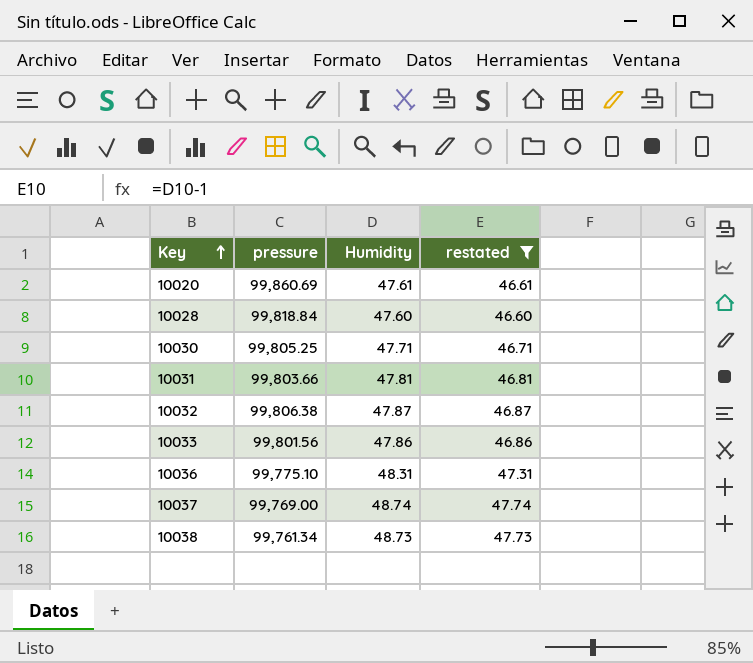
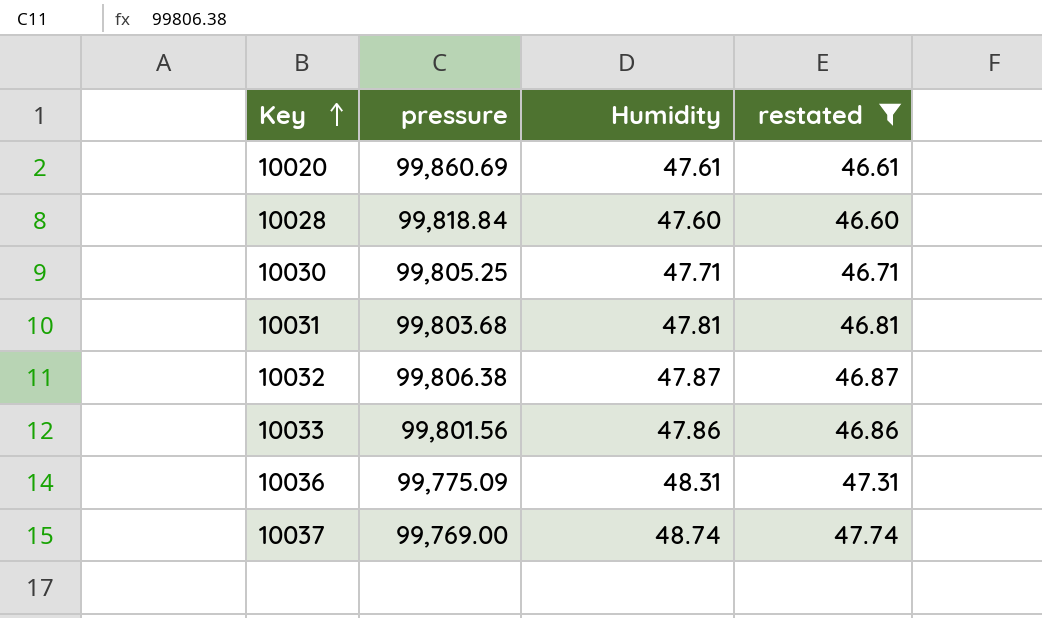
row 10038: 99,761.34 | 48.73 | 47.73 -> none
10031 | pressure: 99,803.66 -> 99,803.68
10036 | pressure: 99,775.10 -> 99,775.09

